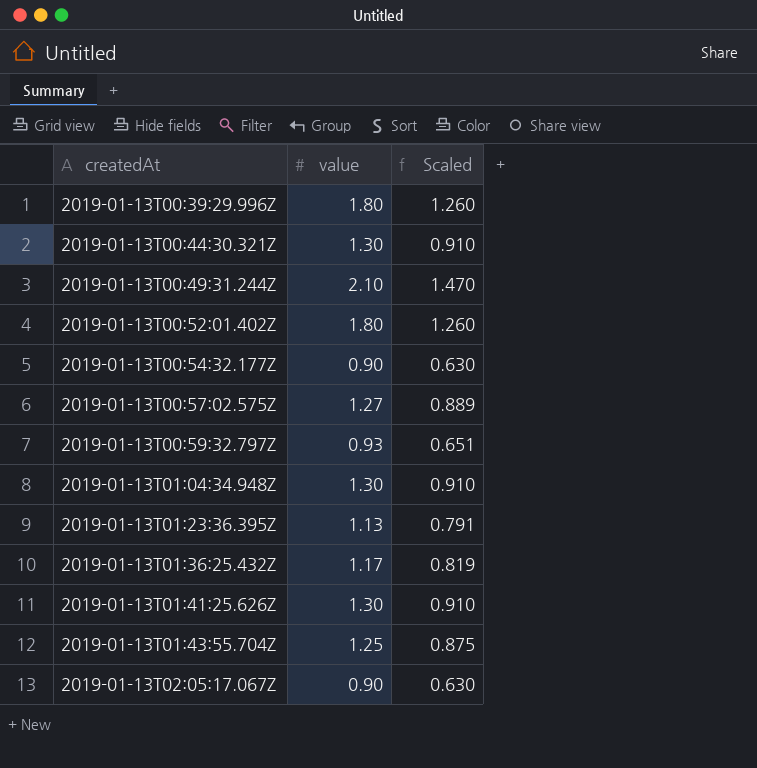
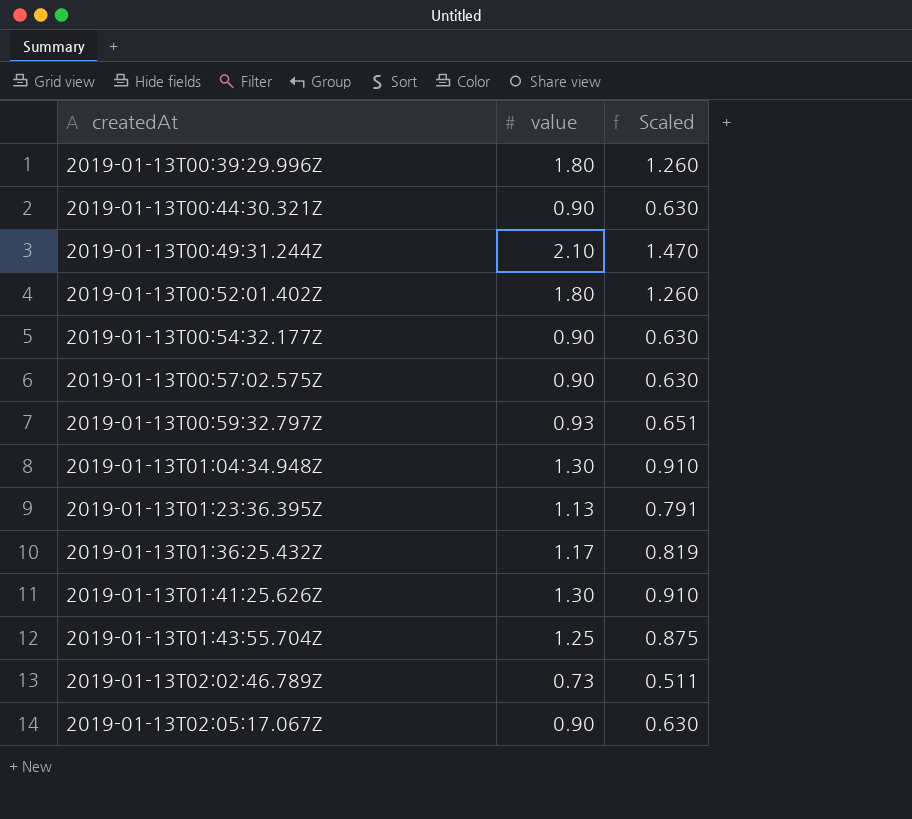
2019-01-13T00:44:30.321Z | value: 1.30 -> 0.90
2019-01-13T00:44:30.321Z | Scaled: 0.910 -> 0.630
2019-01-13T00:57:02.575Z | value: 1.27 -> 0.90
2019-01-13T00:57:02.575Z | Scaled: 0.889 -> 0.630
row 2019-01-13T02:02:46.789Z: none -> 0.73 | 0.511

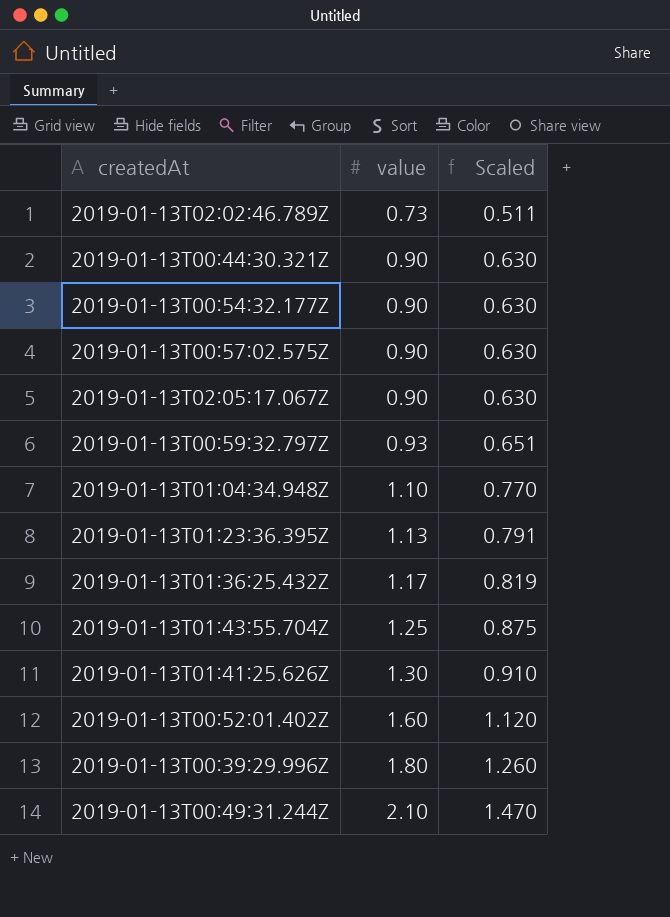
row order: createdAt ascending -> value ascending
2019-01-13T01:04:34.948Z | value: 1.30 -> 1.10
2019-01-13T01:04:34.948Z | Scaled: 0.910 -> 0.770
2019-01-13T00:52:01.402Z | value: 1.80 -> 1.60
2019-01-13T00:52:01.402Z | Scaled: 1.260 -> 1.120

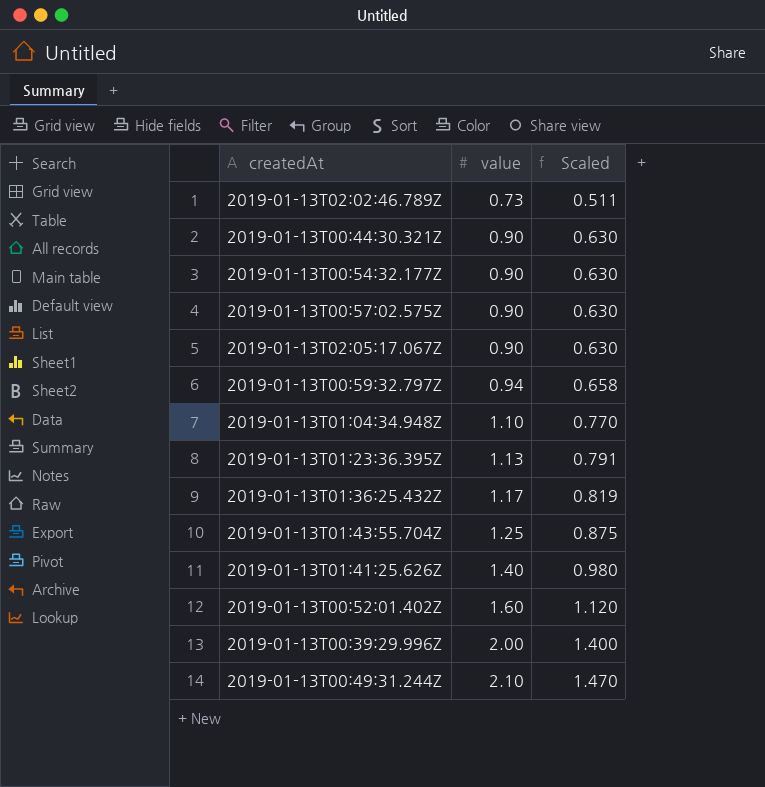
2019-01-13T00:59:32.797Z | value: 0.93 -> 0.94
2019-01-13T00:59:32.797Z | Scaled: 0.651 -> 0.658
2019-01-13T01:41:25.626Z | value: 1.30 -> 1.40
2019-01-13T01:41:25.626Z | Scaled: 0.910 -> 0.980
2019-01-13T00:39:29.996Z | value: 1.80 -> 2.00
2019-01-13T00:39:29.996Z | Scaled: 1.260 -> 1.400

